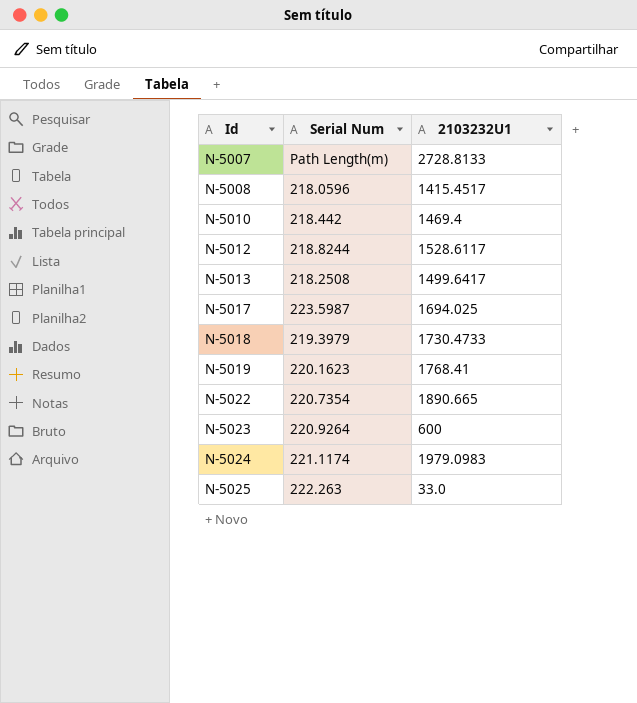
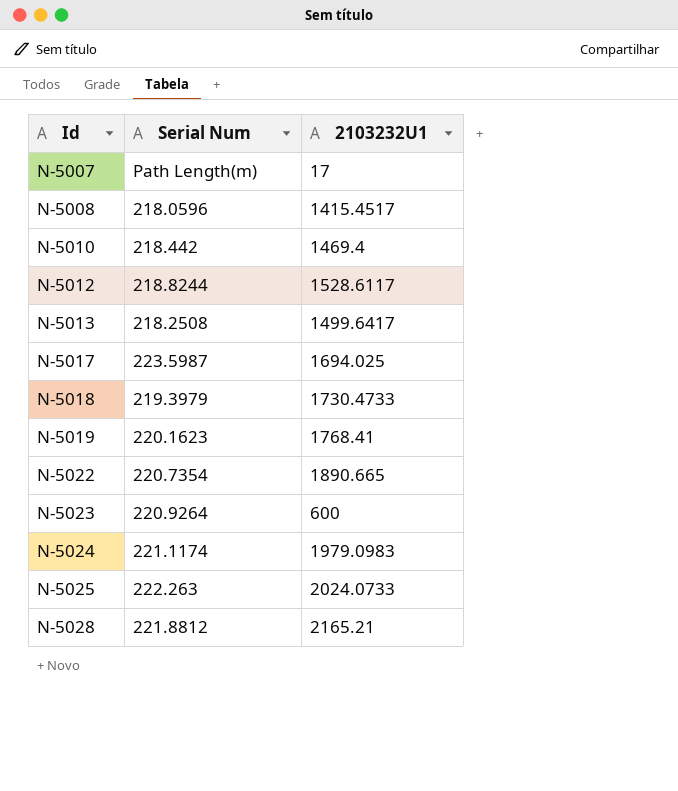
N-5007 | 2103232U1: 2728.8133 -> 17
N-5025 | 2103232U1: 33.0 -> 2024.0733
row N-5028: none -> 221.8812 | 2165.21

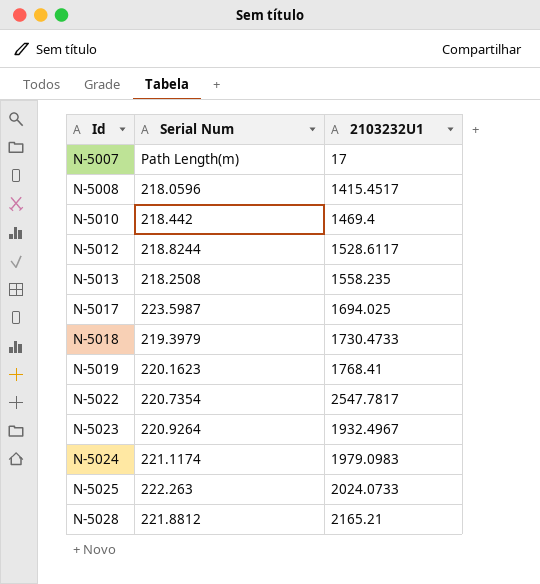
N-5013 | 2103232U1: 1499.6417 -> 1558.235
N-5022 | 2103232U1: 1890.665 -> 2547.7817
N-5023 | 2103232U1: 600 -> 1932.4967

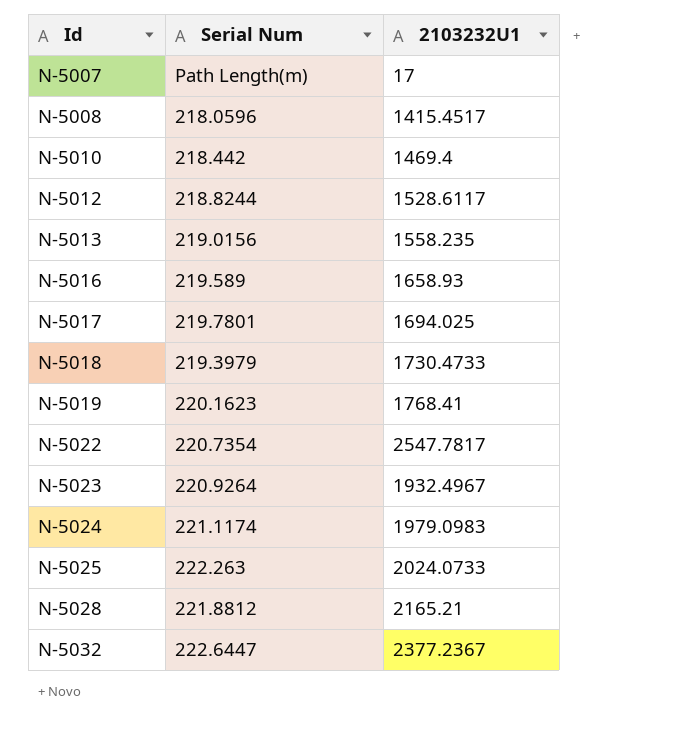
N-5013 | Serial Num: 218.2508 -> 219.0156
row N-5016: none -> 219.589 | 1658.93
N-5017 | Serial Num: 223.5987 -> 219.7801
row N-5032: none -> 222.6447 | 2377.2367

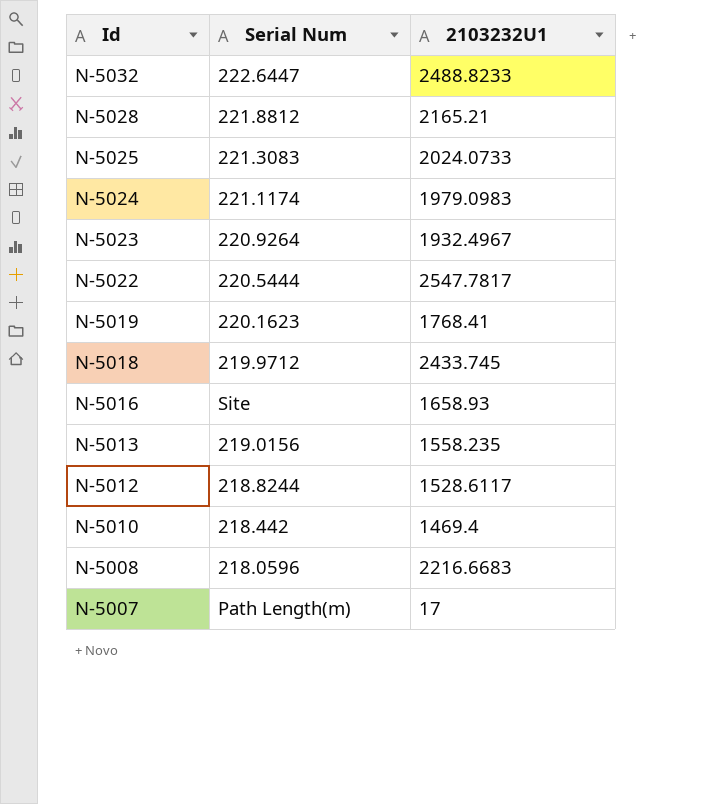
row order: Id ascending -> Id descending
row N-5017: 219.7801 | 1694.025 -> none
N-5032 | 2103232U1: 2377.2367 -> 2488.8233
N-5025 | Serial Num: 222.263 -> 221.3083
N-5022 | Serial Num: 220.7354 -> 220.5444
N-5018 | Serial Num: 219.3979 -> 219.9712
N-5018 | 2103232U1: 1730.4733 -> 2433.745
N-5016 | Serial Num: 219.589 -> Site
N-5008 | 2103232U1: 1415.4517 -> 2216.6683

